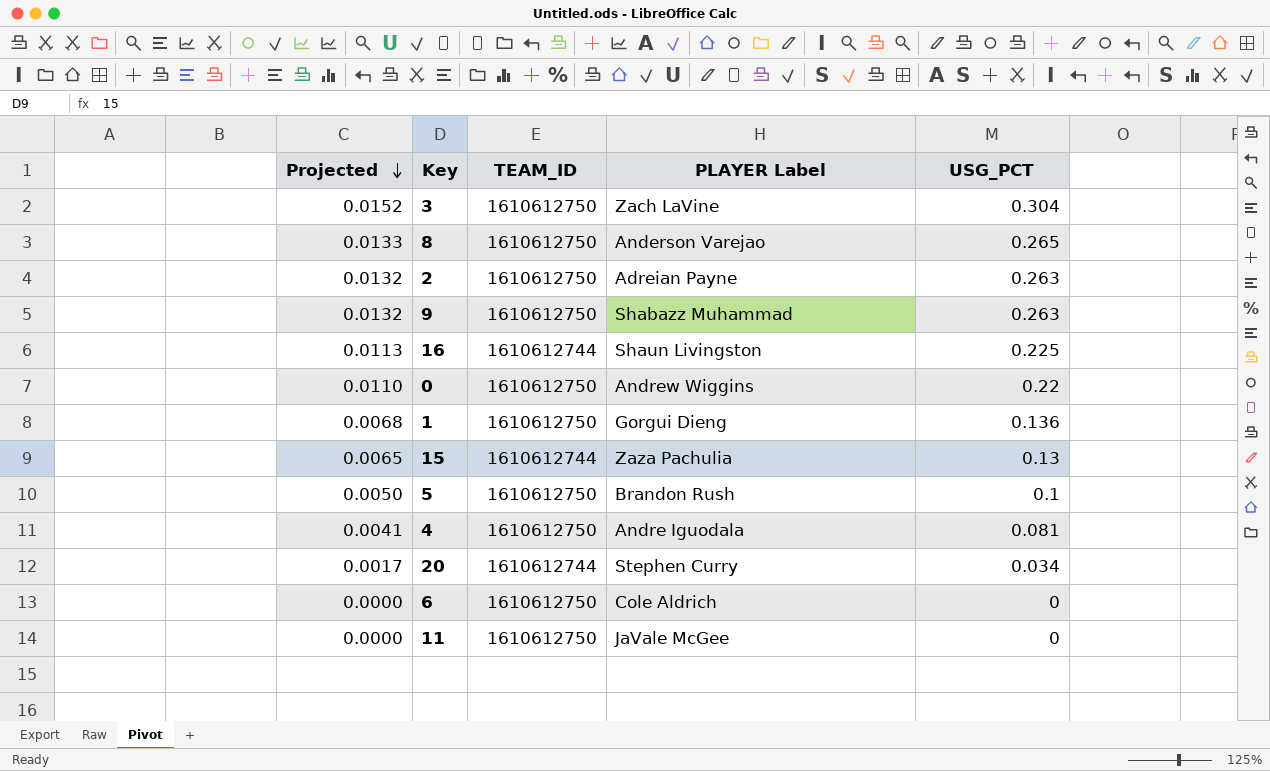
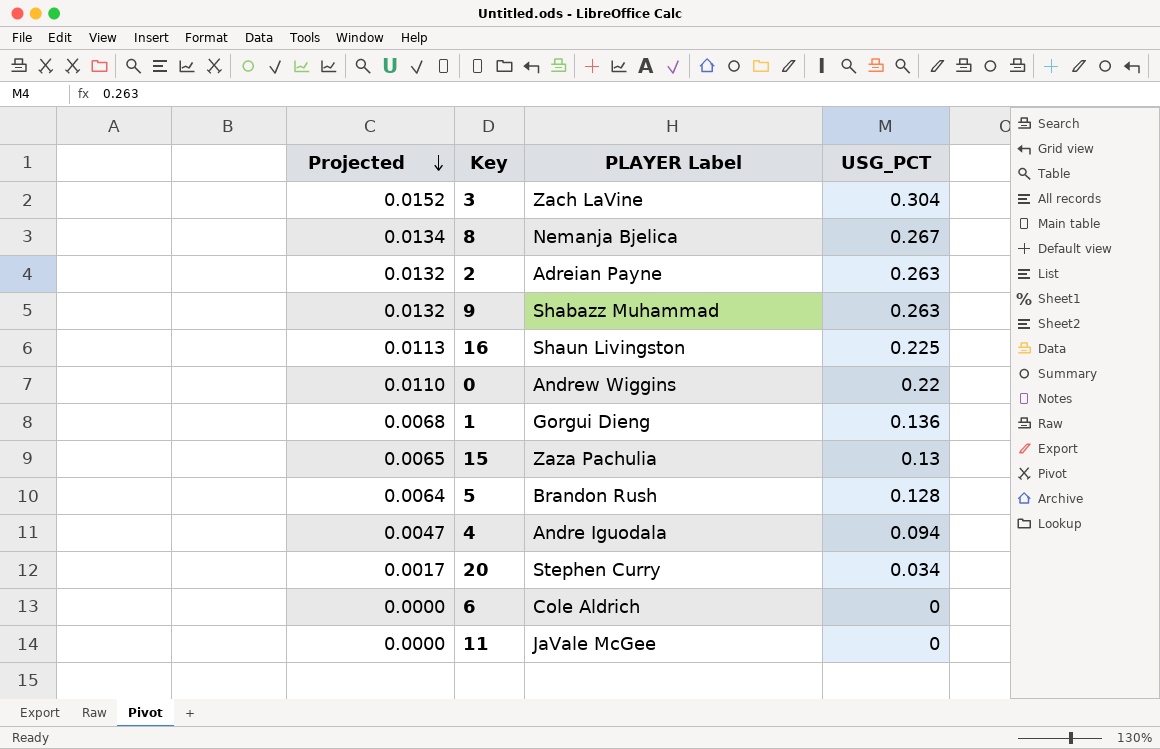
column TEAM_ID | position: 3 -> none
8 | Projected: 0.0133 -> 0.0134
8 | PLAYER Label: Anderson Varejao -> Nemanja Bjelica
8 | USG_PCT: 0.265 -> 0.267
5 | Projected: 0.0050 -> 0.0064
5 | USG_PCT: 0.1 -> 0.128
4 | Projected: 0.0041 -> 0.0047
4 | USG_PCT: 0.081 -> 0.094

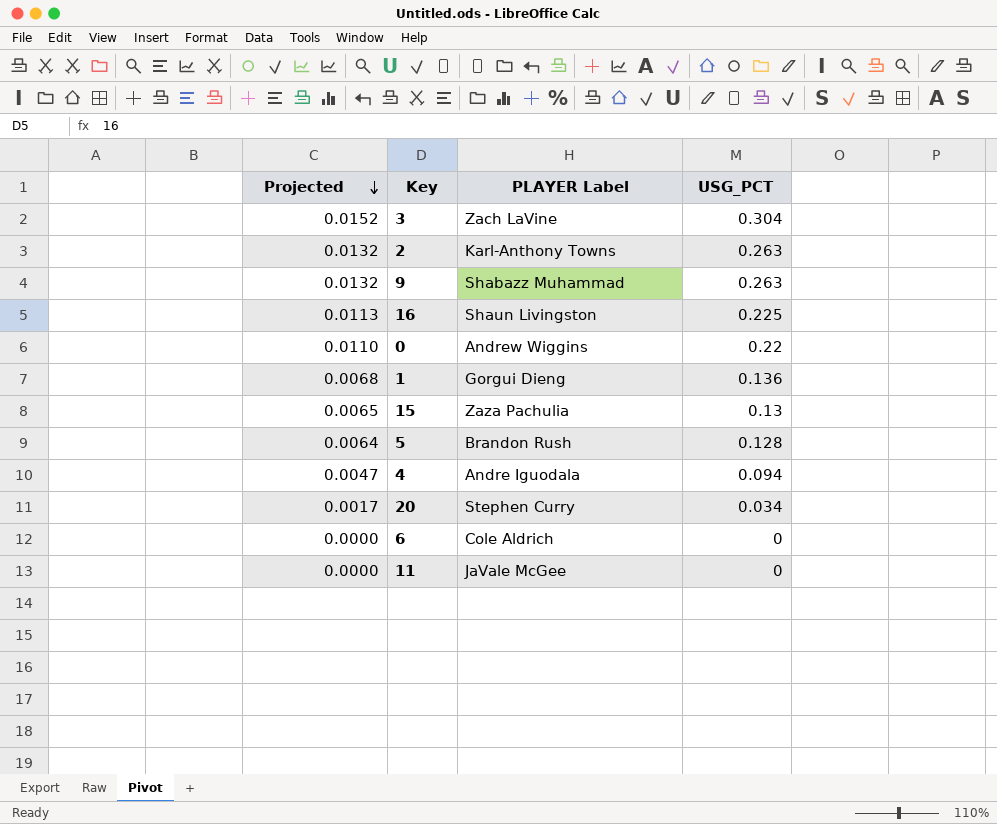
row 8: 0.0134 | Nemanja Bjelica | 0.267 -> none
2 | PLAYER Label: Adreian Payne -> Karl-Anthony Towns

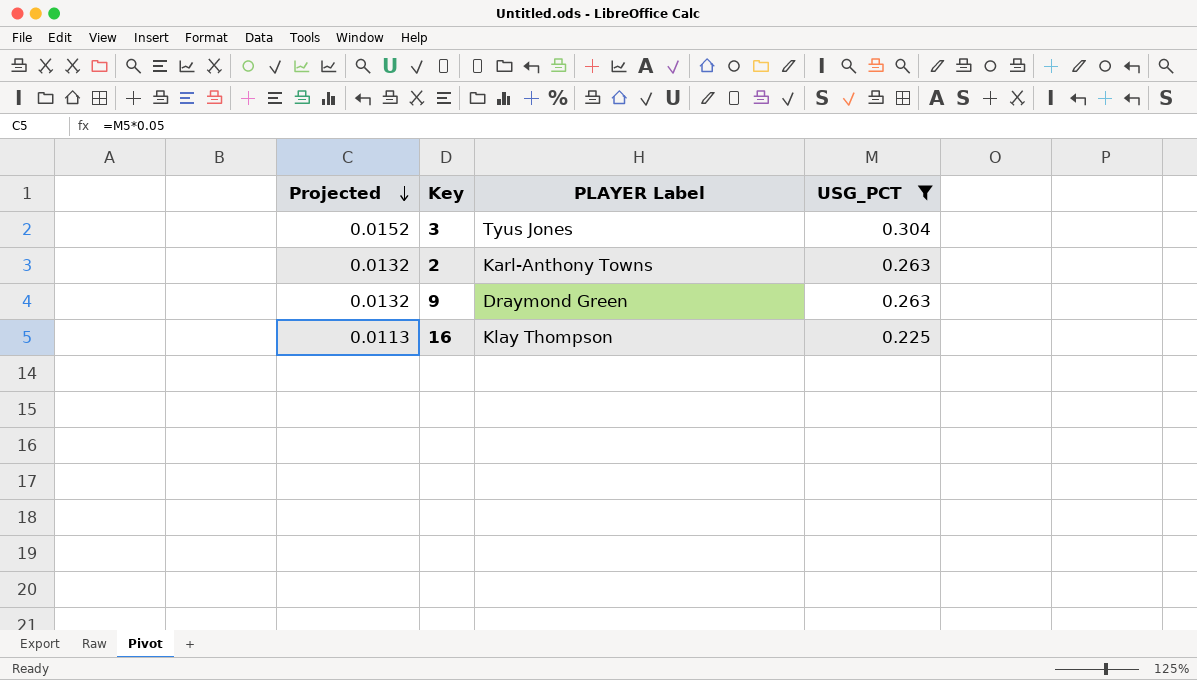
filter: none -> USG_PCT >= 0.225
3 | PLAYER Label: Zach LaVine -> Tyus Jones
9 | PLAYER Label: Shabazz Muhammad -> Draymond Green
16 | PLAYER Label: Shaun Livingston -> Klay Thompson

